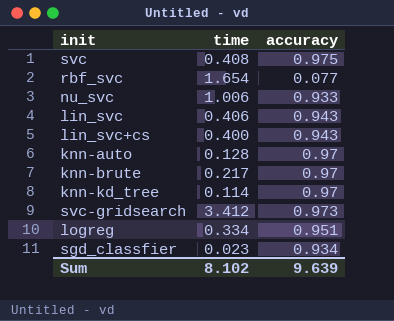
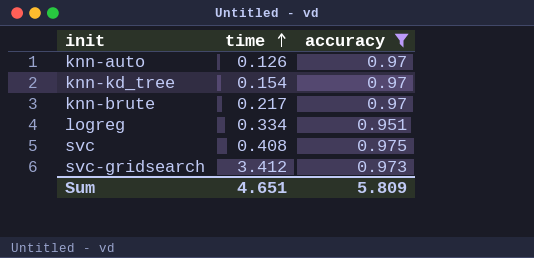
filter: none -> accuracy >= 0.951
row order: none -> time ascending
knn-auto | time: 0.128 -> 0.126
knn-kd_tree | time: 0.114 -> 0.154
Sum | time: 8.102 -> 4.651
Sum | accuracy: 9.639 -> 5.809

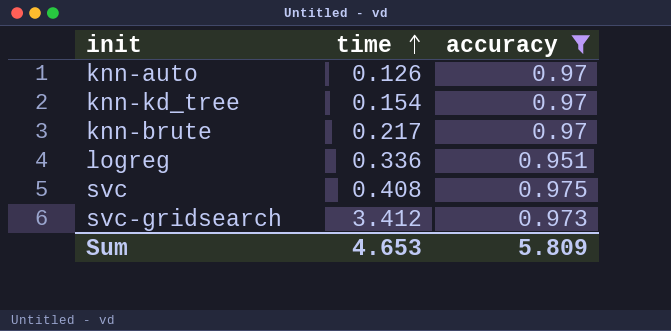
logreg | time: 0.334 -> 0.336
Sum | time: 4.651 -> 4.653

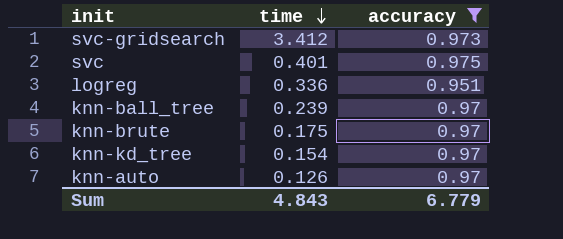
row order: time ascending -> time descending
svc | time: 0.408 -> 0.401
row knn-ball_tree: none -> 0.239 | 0.97
knn-brute | time: 0.217 -> 0.175
Sum | time: 4.653 -> 4.843
Sum | accuracy: 5.809 -> 6.779

